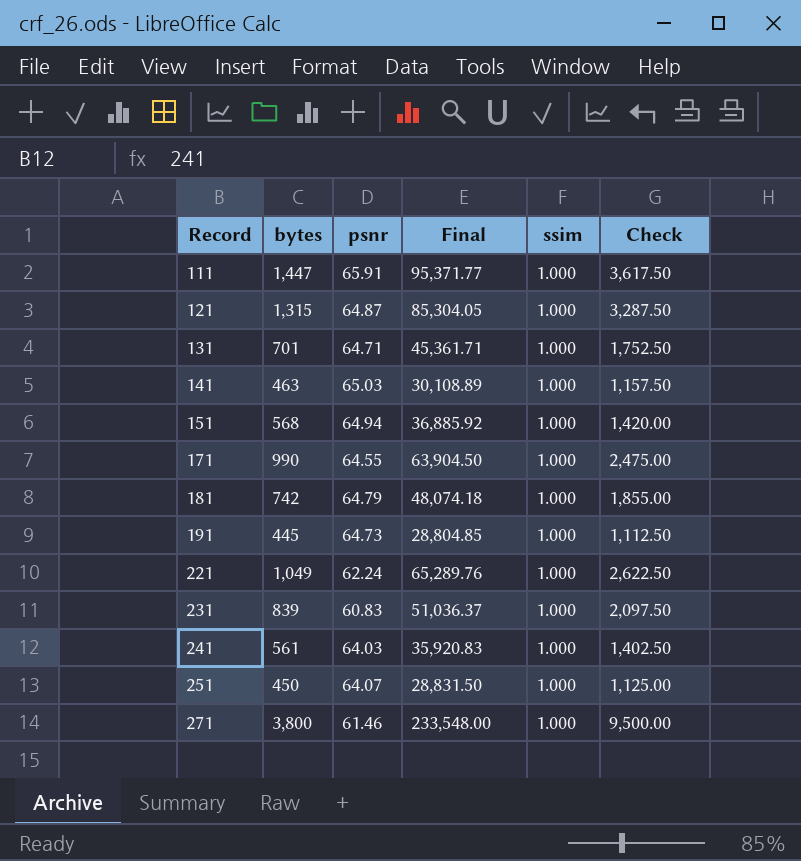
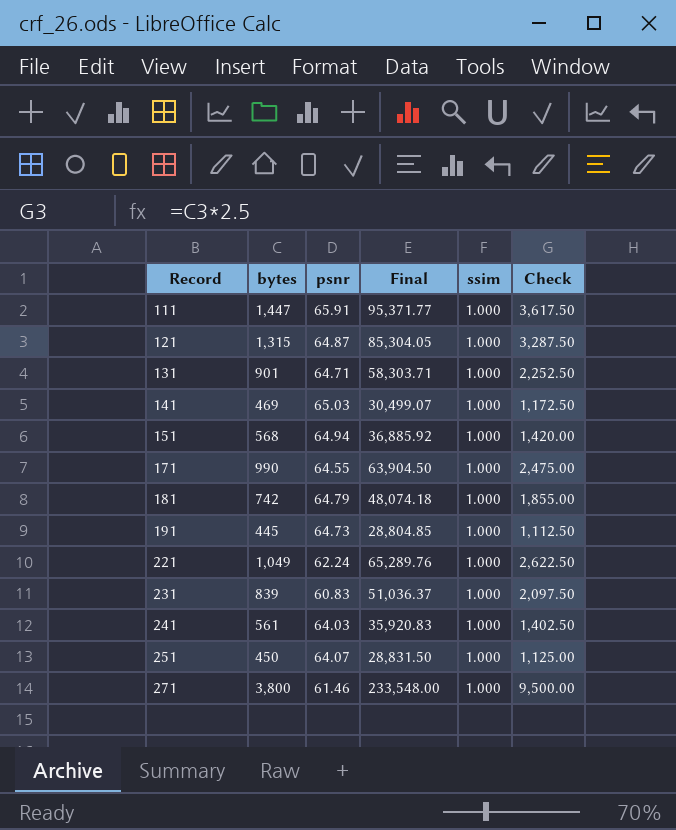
131 | bytes: 701 -> 901
131 | Final: 45,361.71 -> 58,303.71
131 | Check: 1,752.50 -> 2,252.50
141 | bytes: 463 -> 469
141 | Final: 30,108.89 -> 30,499.07
141 | Check: 1,157.50 -> 1,172.50

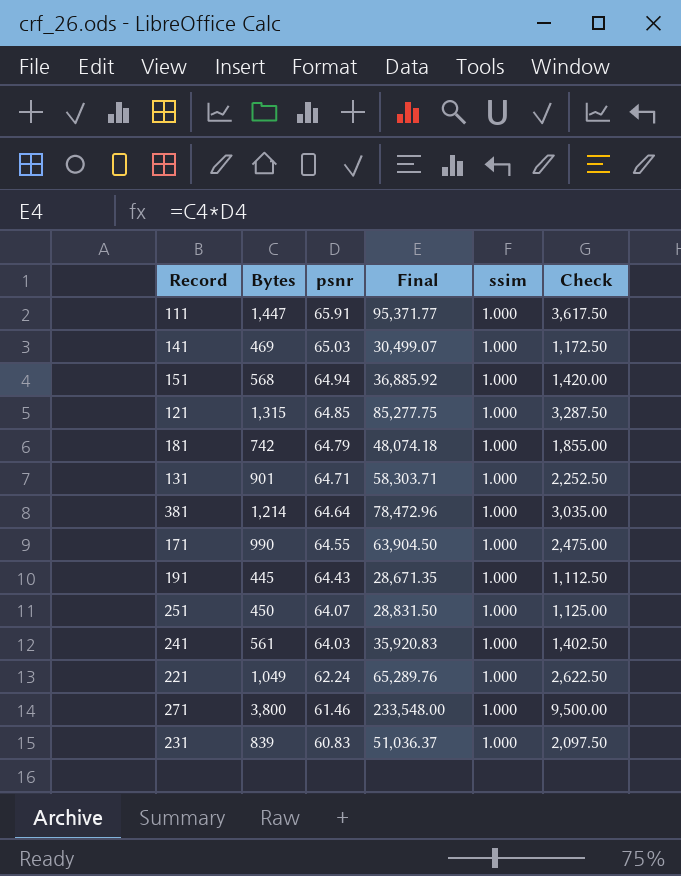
row order: Record ascending -> psnr descending
column name: bytes -> Bytes
121 | psnr: 64.87 -> 64.85
121 | Final: 85,304.05 -> 85,277.75
row 381: none -> 1,214 | 64.64 | 78,472.96 | 1.000 | 3,035.00
191 | psnr: 64.73 -> 64.43
191 | Final: 28,804.85 -> 28,671.35

